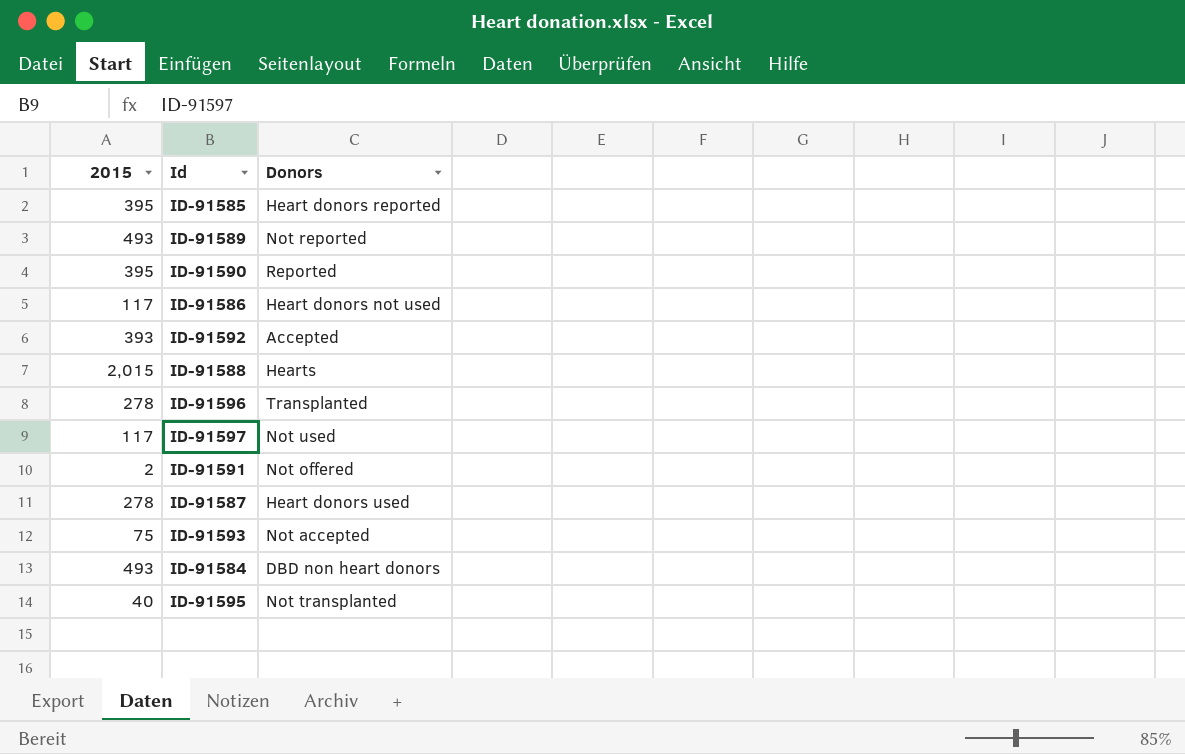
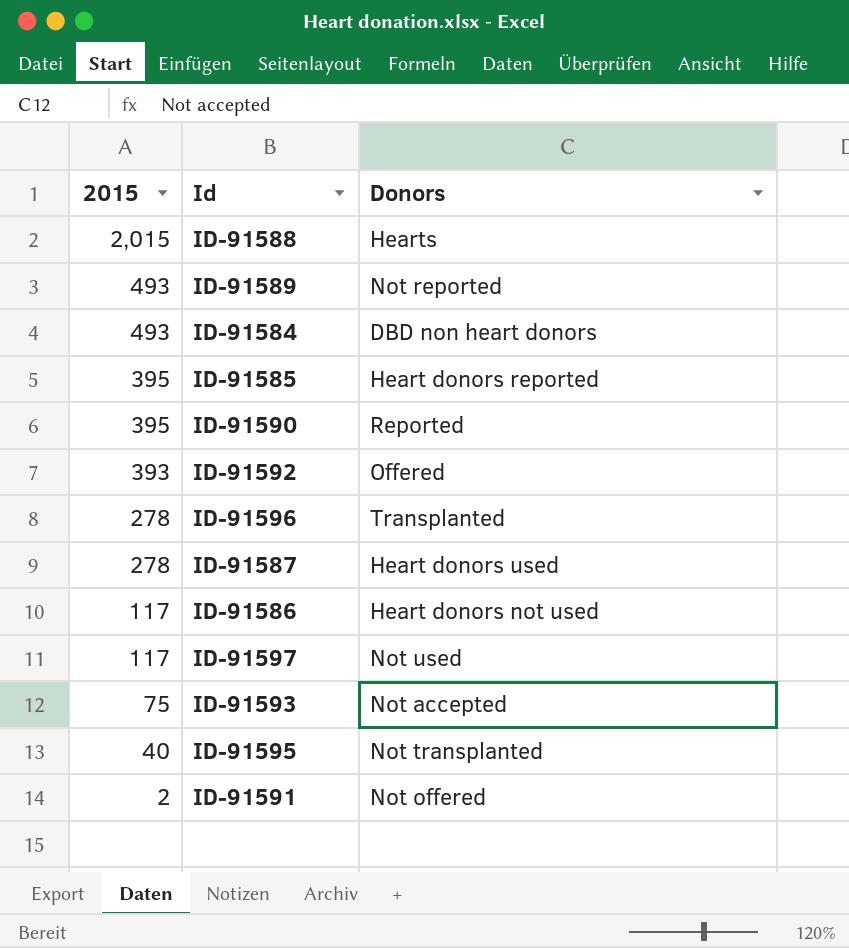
row order: none -> 2015 descending
ID-91592 | Donors: Accepted -> Offered

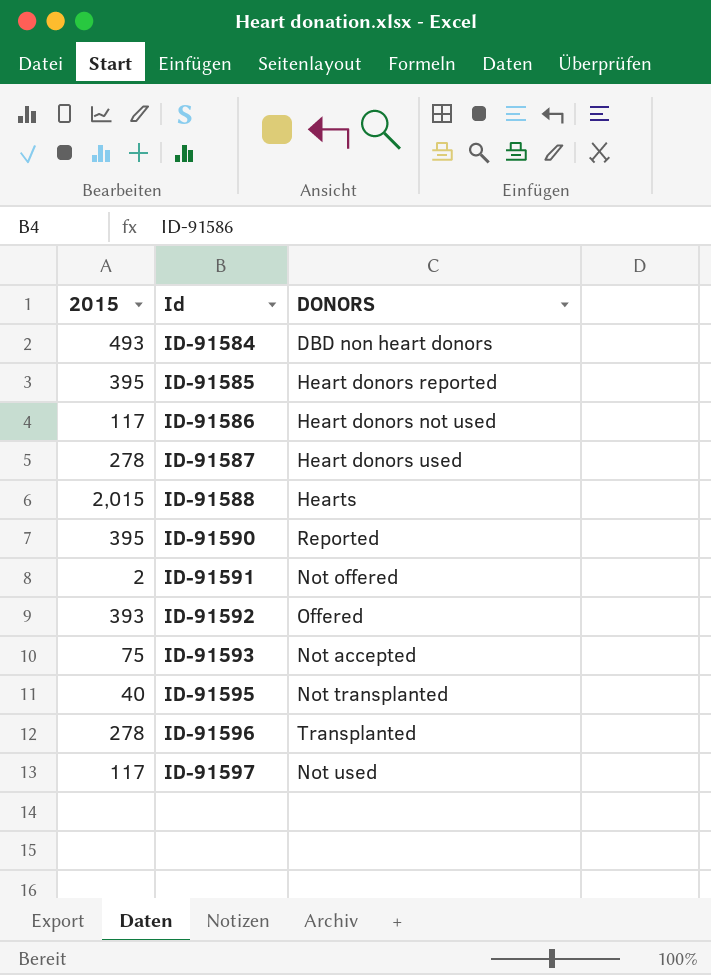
row order: 2015 descending -> Id ascending
column name: Donors -> DONORS
row ID-91589: 493 | Not reported -> none

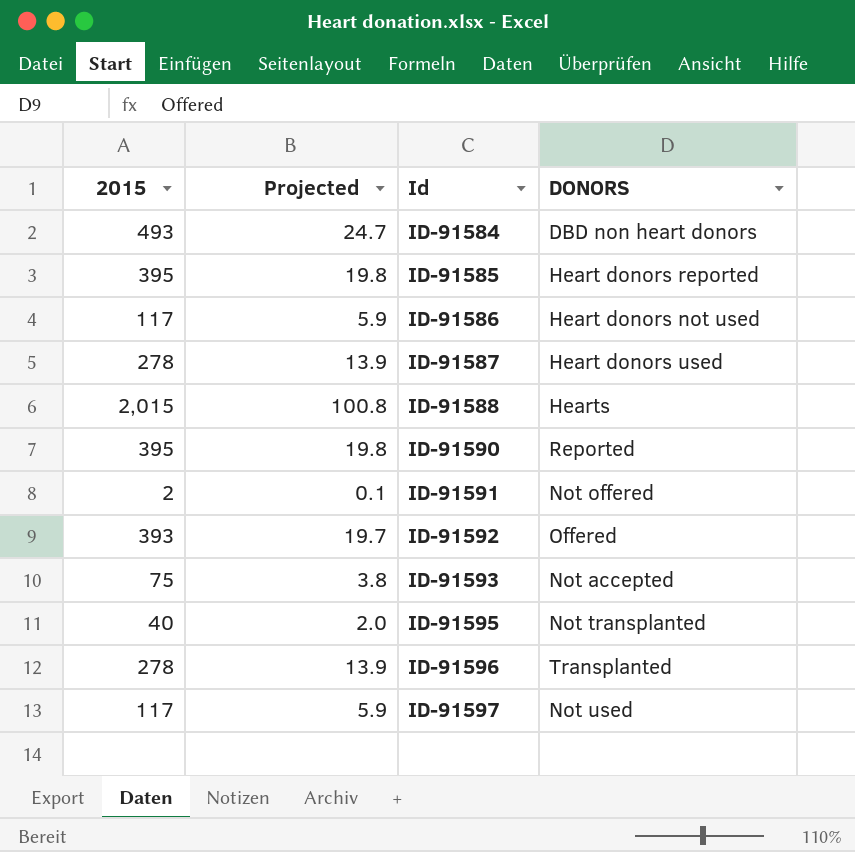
column Projected | formula: none -> [2015] * 0.05

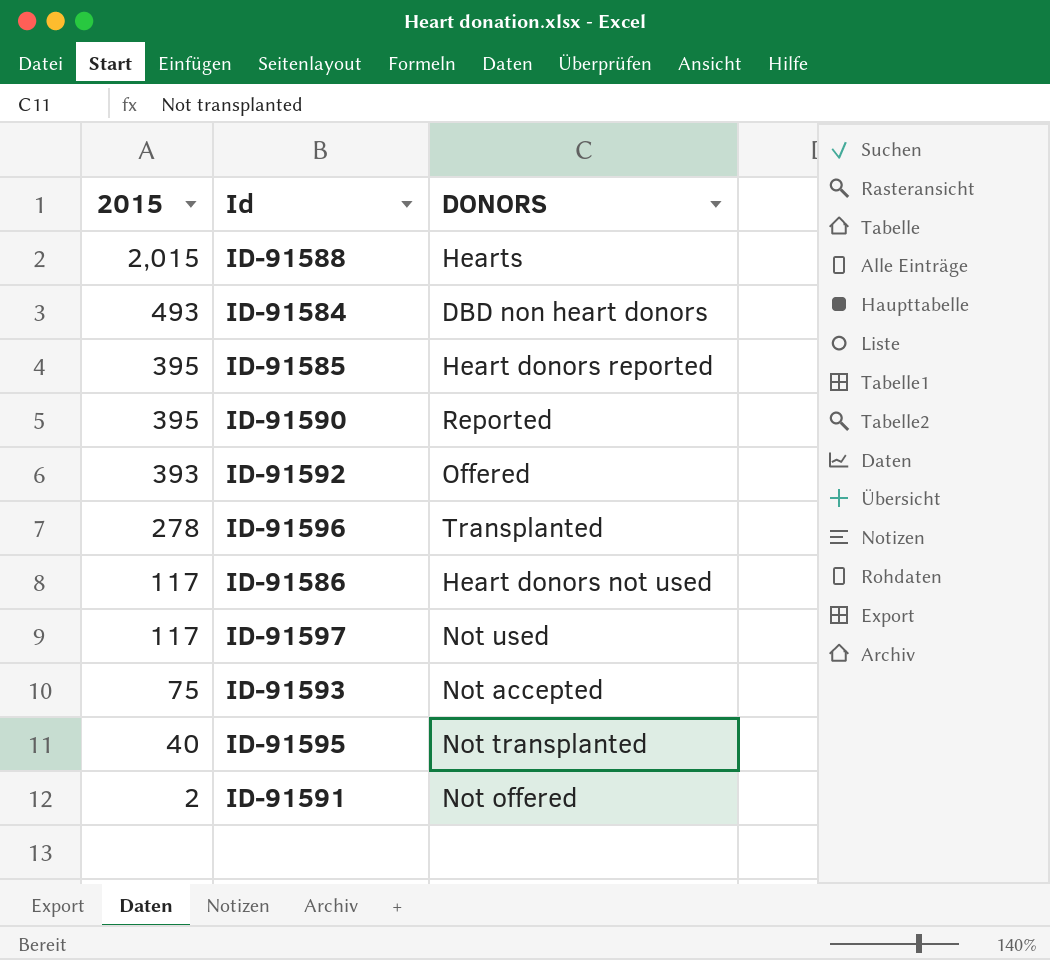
row order: Id ascending -> 2015 descending
column Projected | formula: [2015] * 0.05 -> none
row ID-91587: 278 | 13.9 | Heart donors used -> none

